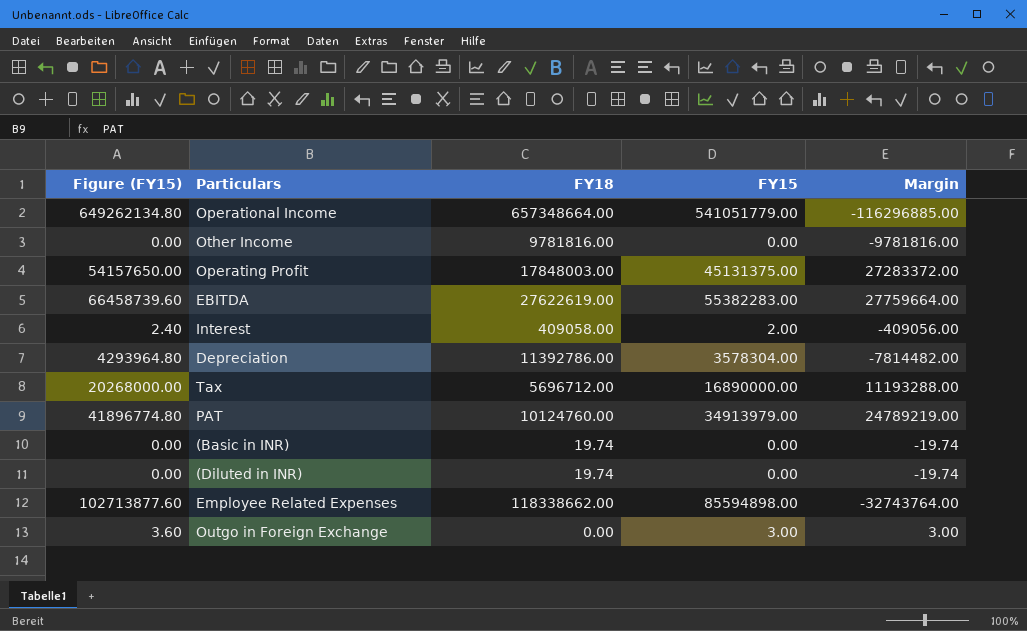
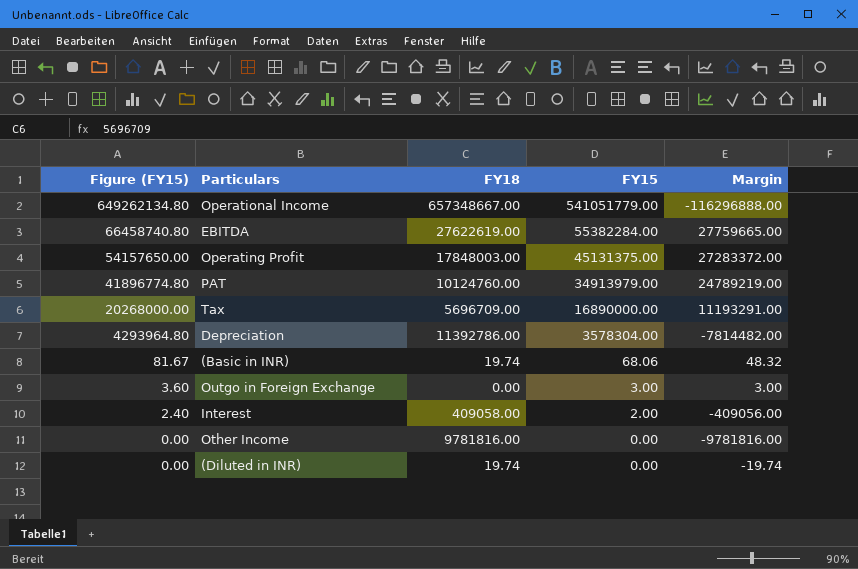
row order: none -> Figure (FY15) descending
row Employee Related Expenses: 102713877.60 | 118338662.00 | 85594898.00 | -32743764.00 -> none
Operational Income | FY18: 657348664.00 -> 657348667.00
Operational Income | Margin: -116296885.00 -> -116296888.00
EBITDA | Figure (FY15): 66458739.60 -> 66458740.80
EBITDA | FY15: 55382283.00 -> 55382284.00
EBITDA | Margin: 27759664.00 -> 27759665.00
Tax | FY18: 5696712.00 -> 5696709.00
Tax | Margin: 11193288.00 -> 11193291.00
(Basic in INR) | Figure (FY15): 0.00 -> 81.67
(Basic in INR) | FY15: 0.00 -> 68.06
(Basic in INR) | Margin: -19.74 -> 48.32

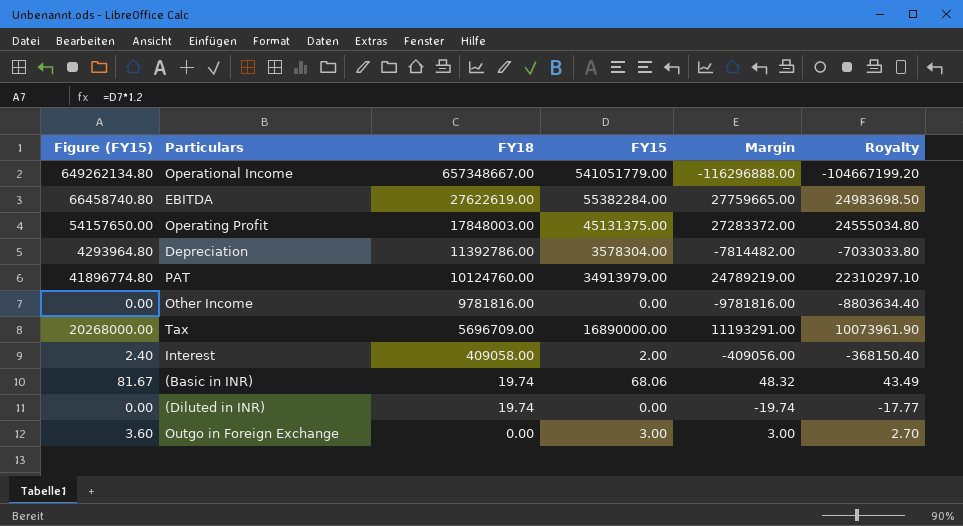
row order: Figure (FY15) descending -> FY18 descending
column Royalty | formula: none -> [Margin] * 0.9

